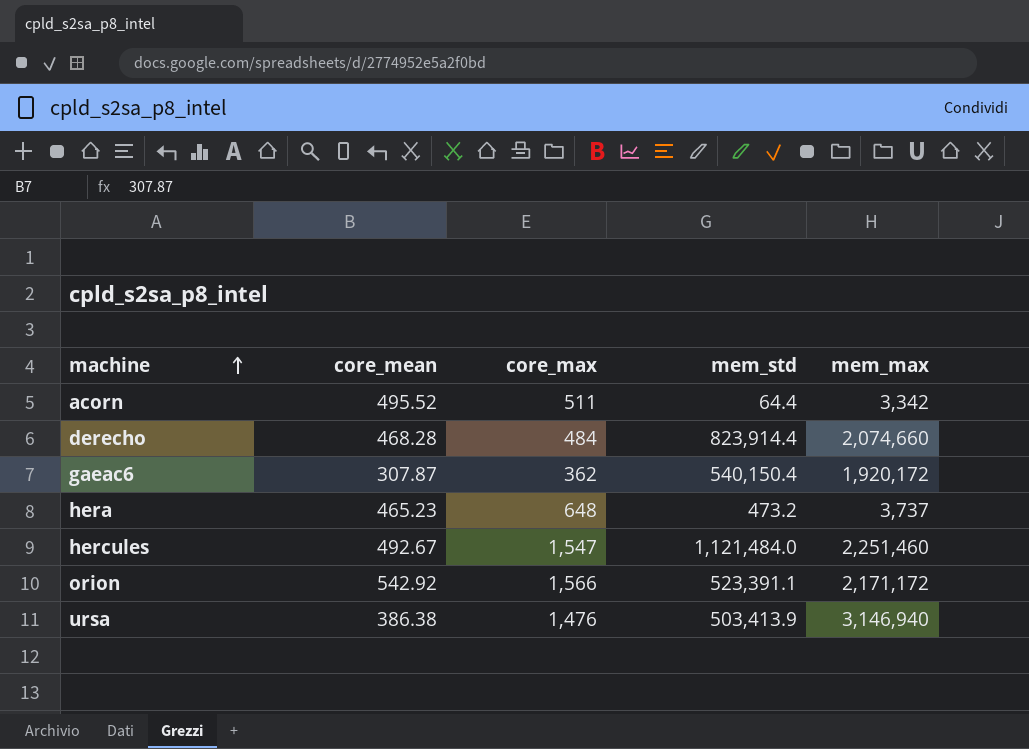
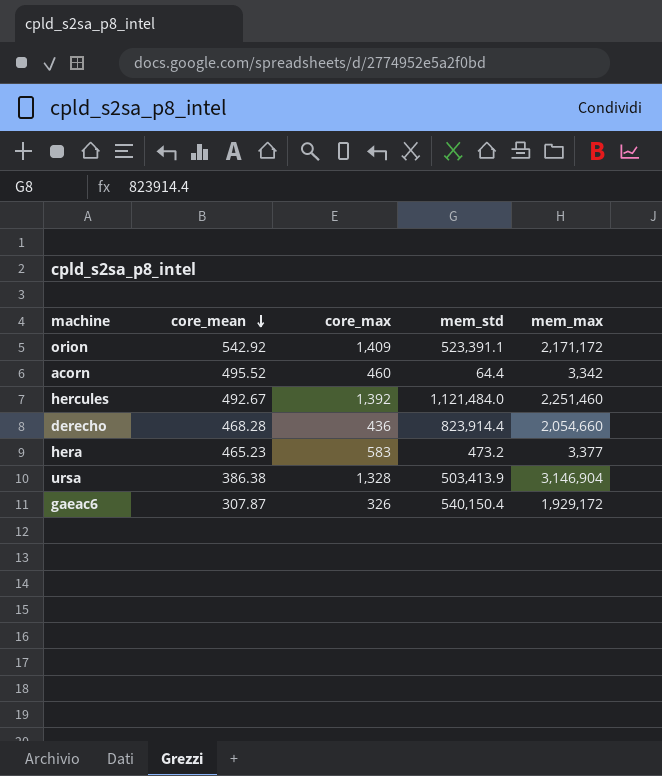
row order: machine ascending -> core_mean descending
orion | core_max: 1,566 -> 1,409
acorn | core_max: 511 -> 460
hercules | core_max: 1,547 -> 1,392
derecho | core_max: 484 -> 436
derecho | mem_max: 2,074,660 -> 2,054,660
hera | core_max: 648 -> 583
hera | mem_max: 3,737 -> 3,377
ursa | core_max: 1,476 -> 1,328
ursa | mem_max: 3,146,940 -> 3,146,904
gaeac6 | core_max: 362 -> 326
gaeac6 | mem_max: 1,920,172 -> 1,929,172

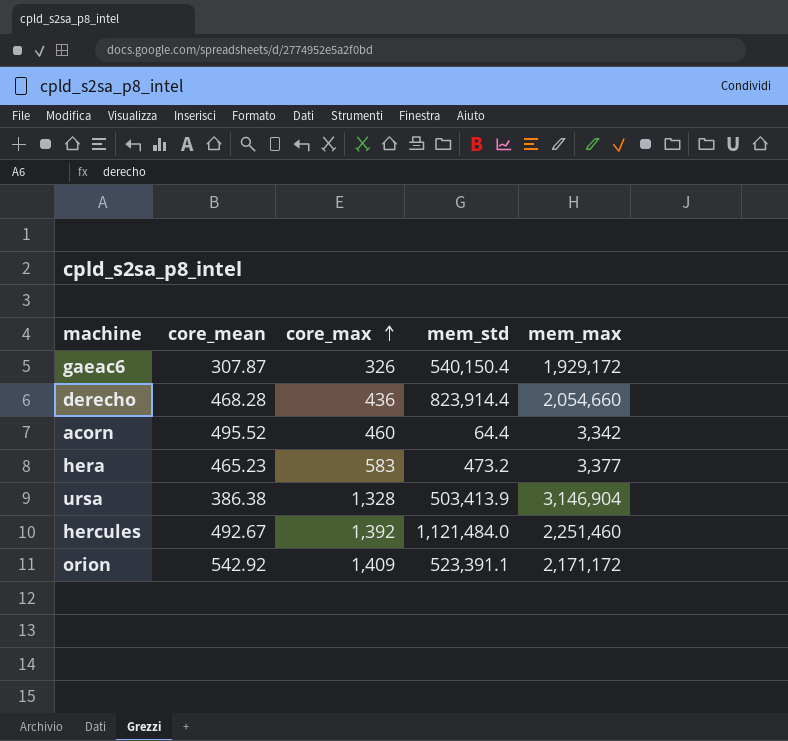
row order: core_mean descending -> core_max ascending

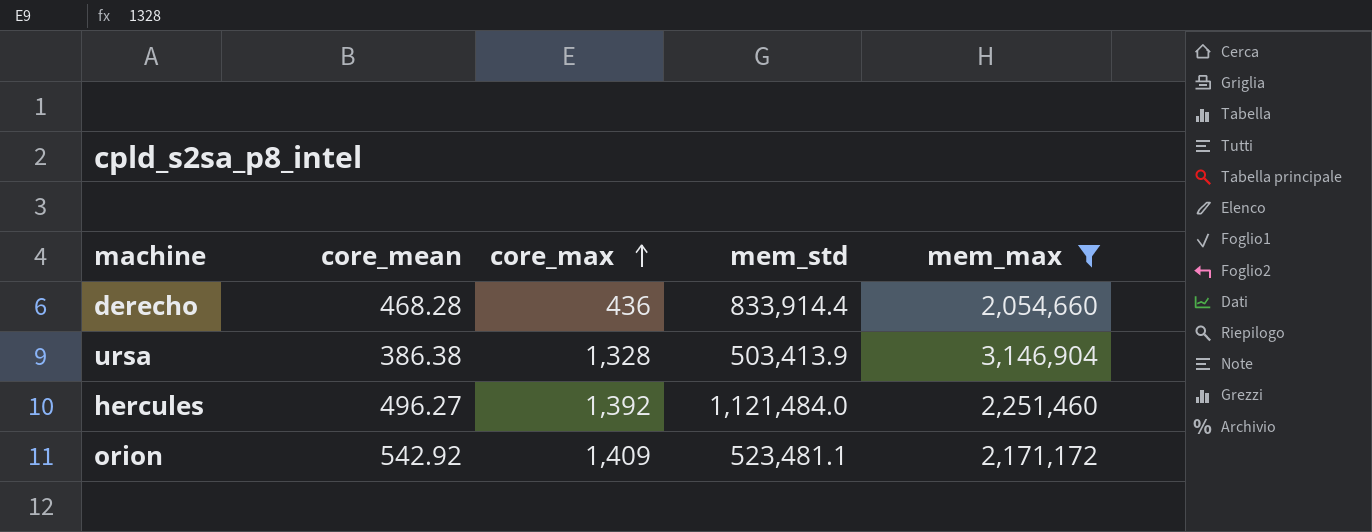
filter: none -> mem_max >= 2,054,660
derecho | mem_std: 823,914.4 -> 833,914.4
hercules | core_mean: 492.67 -> 496.27
orion | mem_std: 523,391.1 -> 523,481.1

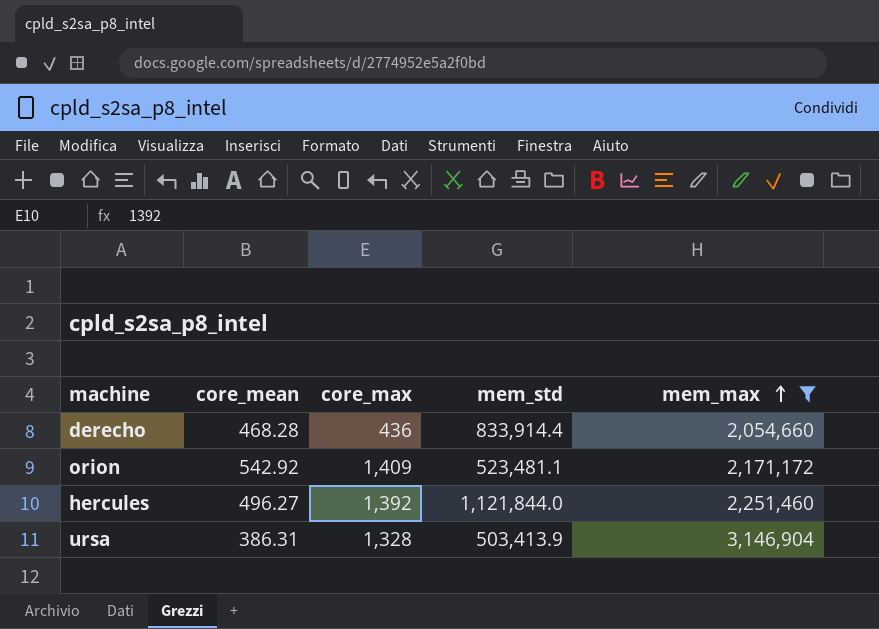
row order: core_max ascending -> mem_max ascending
hercules | mem_std: 1,121,484.0 -> 1,121,844.0
ursa | core_mean: 386.38 -> 386.31

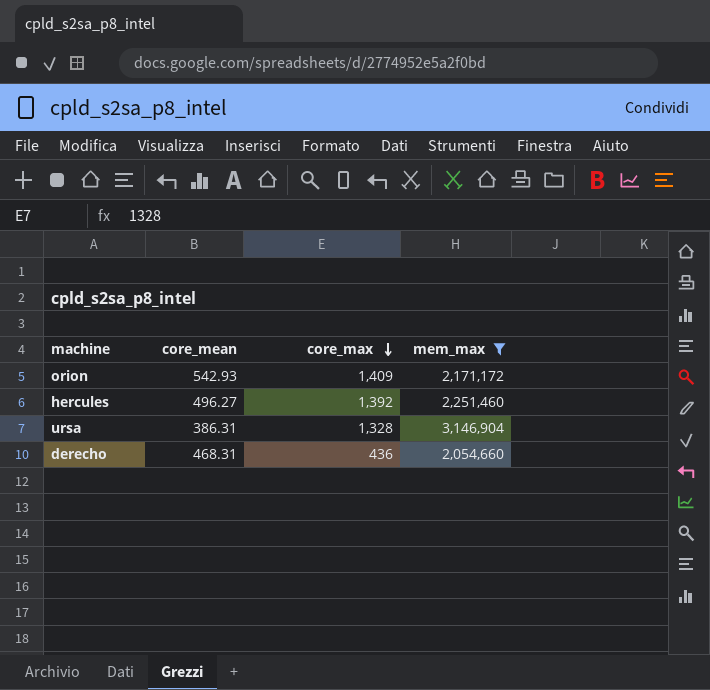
row order: mem_max ascending -> core_max descending
column mem_std | position: 4 -> none
orion | core_mean: 542.92 -> 542.93
derecho | core_mean: 468.28 -> 468.31

